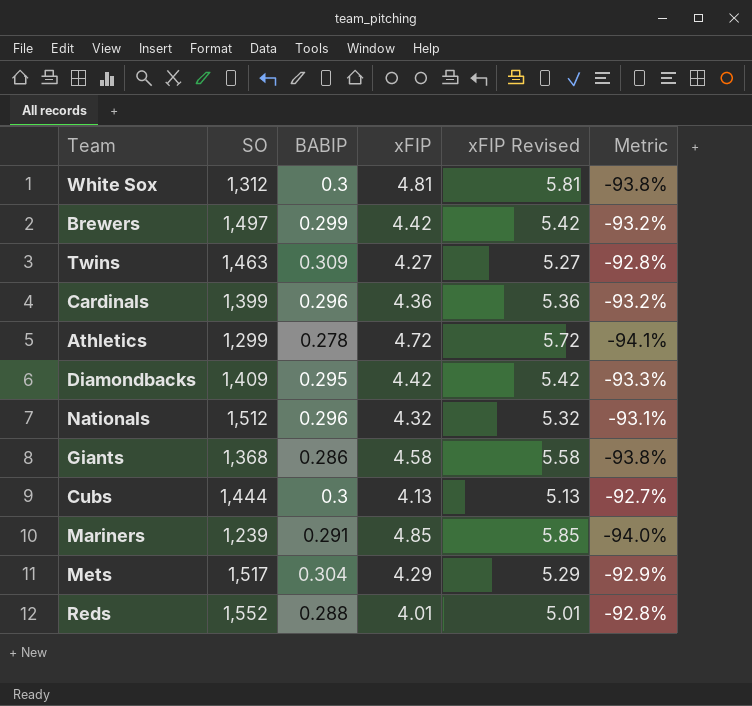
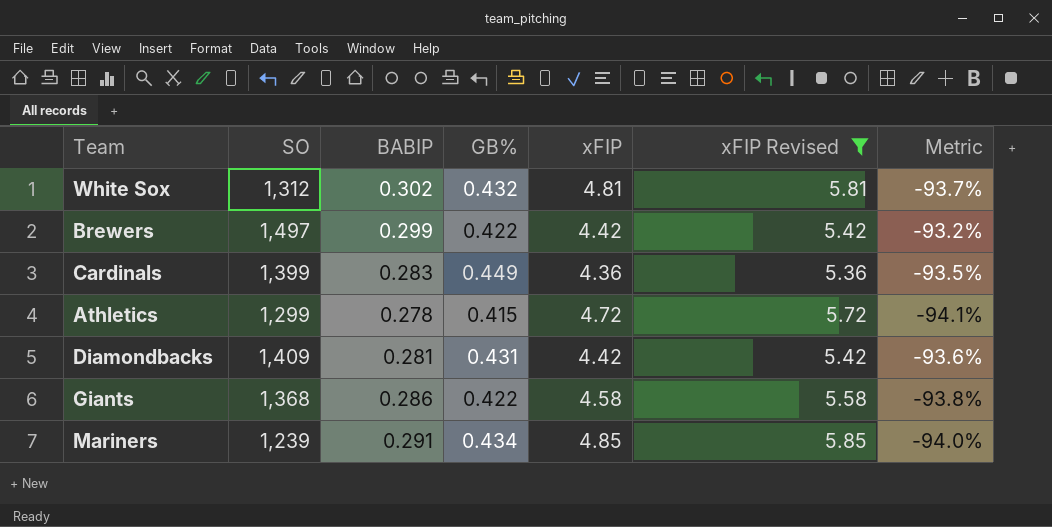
filter: none -> xFIP Revised >= 5.36
column GB% | position: none -> 4
White Sox | BABIP: 0.3 -> 0.302
White Sox | Metric: -93.8% -> -93.7%
Cardinals | BABIP: 0.296 -> 0.283
Cardinals | Metric: -93.2% -> -93.5%
Diamondbacks | BABIP: 0.295 -> 0.281
Diamondbacks | Metric: -93.3% -> -93.6%

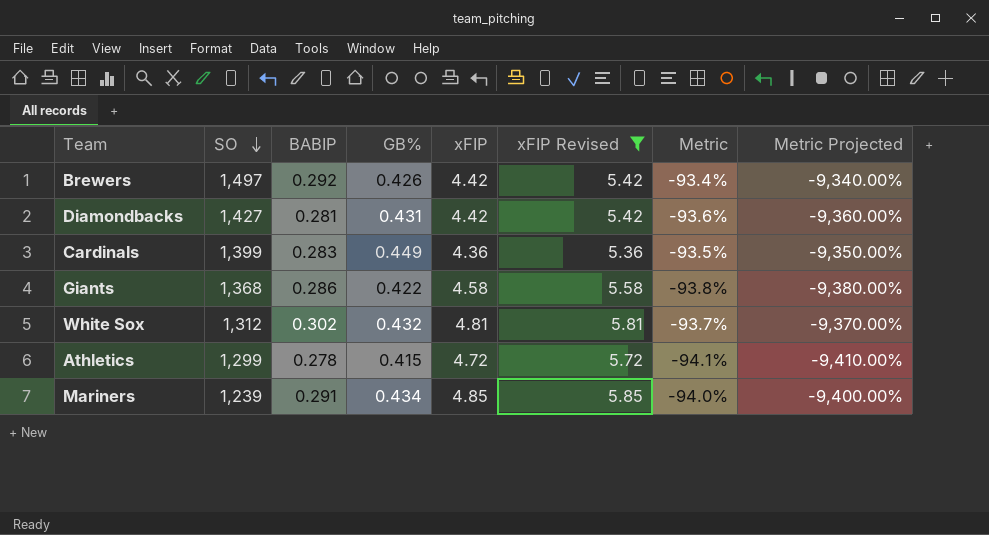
row order: none -> SO descending
column Metric Projected | formula: none -> [Metric] * 100
Brewers | BABIP: 0.299 -> 0.292
Brewers | GB%: 0.422 -> 0.426
Brewers | Metric: -93.2% -> -93.4%
Diamondbacks | SO: 1,409 -> 1,427

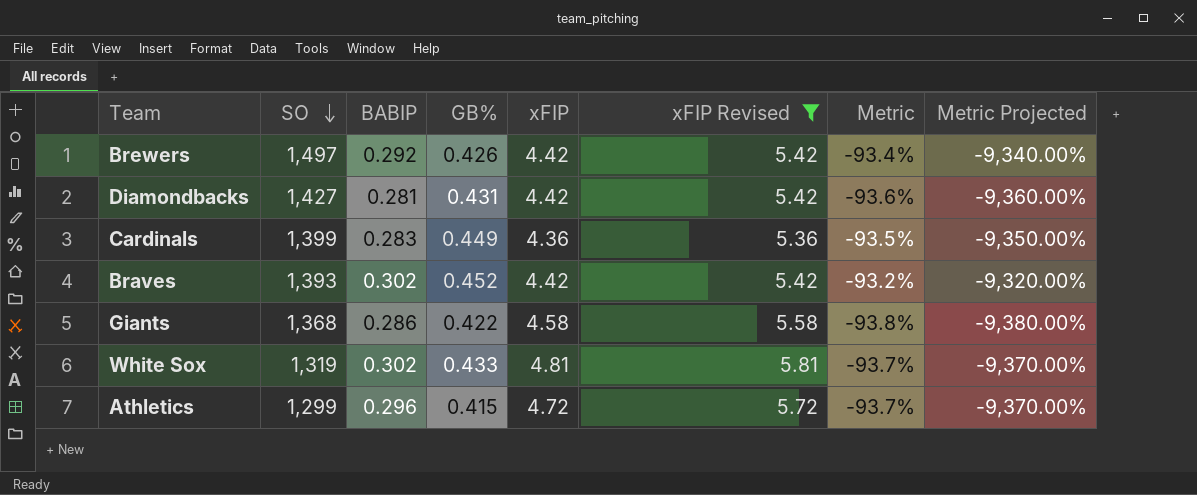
row Mariners: 1,239 | 0.291 | 0.434 | 4.85 | 5.85 | -94.0% | -9,400.00% -> none
row Braves: none -> 1,393 | 0.302 | 0.452 | 4.42 | 5.42 | -93.2% | -9,320.00%
White Sox | SO: 1,312 -> 1,319
White Sox | GB%: 0.432 -> 0.433
Athletics | BABIP: 0.278 -> 0.296
Athletics | Metric: -94.1% -> -93.7%
Athletics | Metric Projected: -9,410.00% -> -9,370.00%

